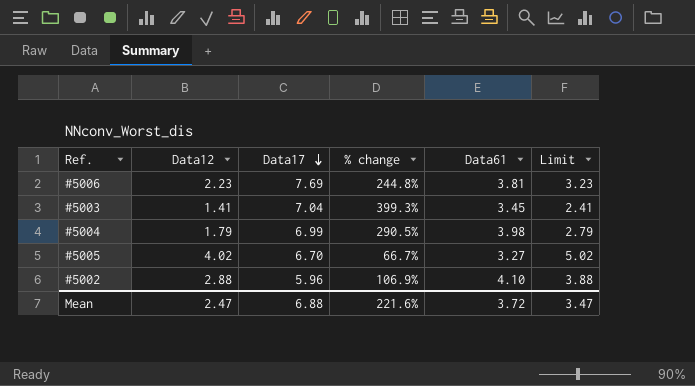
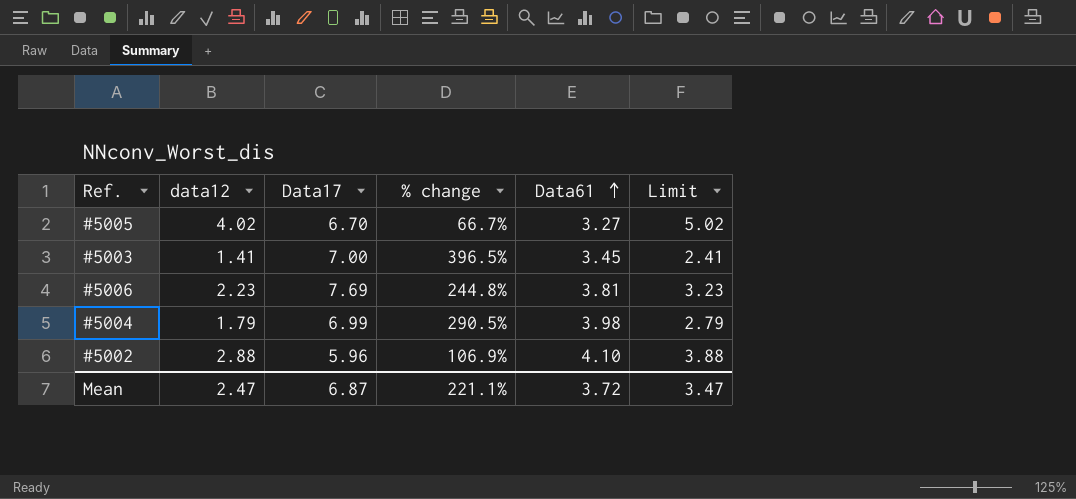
row order: Data17 descending -> Data61 ascending
column name: Data12 -> data12
#5003 | Data17: 7.04 -> 7.00
#5003 | % change: 399.3% -> 396.5%
Mean | Data17: 6.88 -> 6.87
Mean | % change: 221.6% -> 221.1%

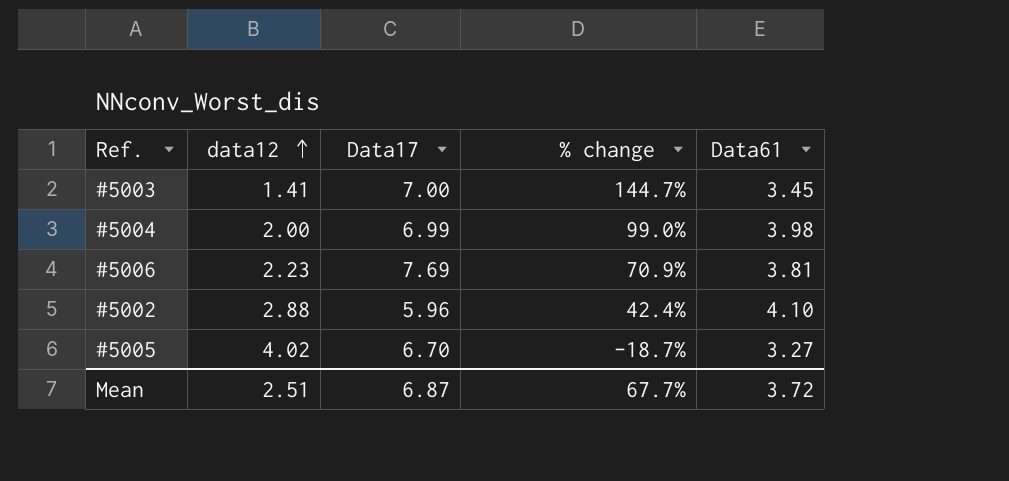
row order: Data61 ascending -> data12 ascending
column Limit | formula: [data12] + 1 -> none
column % change | formula: ([Data17] - [data12]) / [data12] -> ([Data61] - [data12]) / [data12]
#5004 | data12: 1.79 -> 2.00
Mean | data12: 2.47 -> 2.51
Mean | % change: 221.1% -> 67.7%

